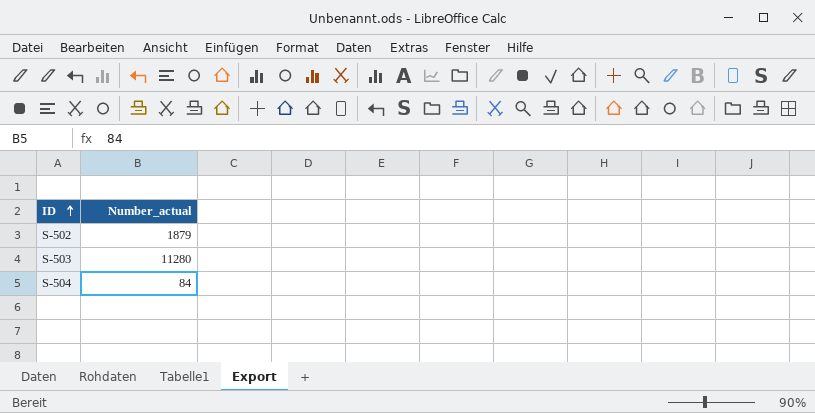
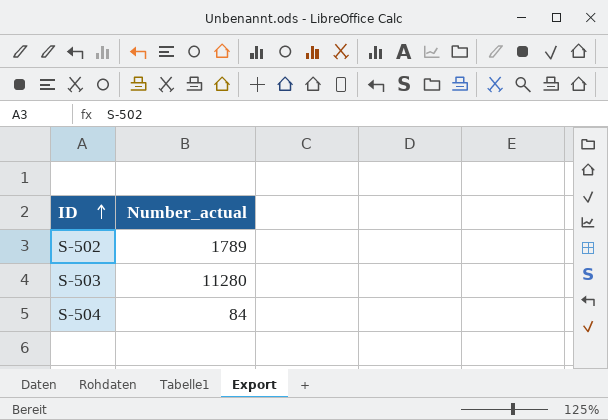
S-502 | Number_actual: 1879 -> 1789

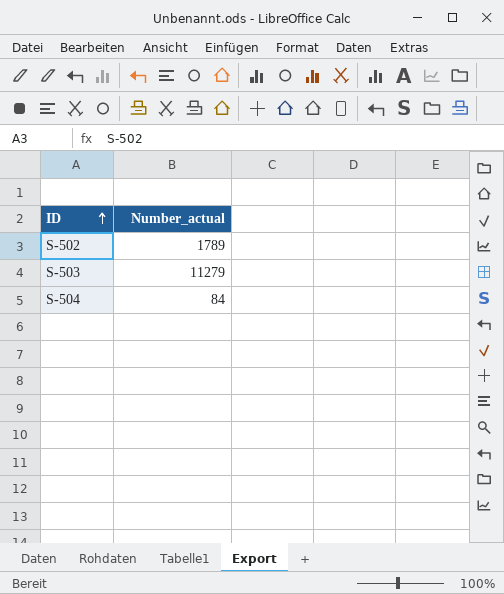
S-503 | Number_actual: 11280 -> 11279

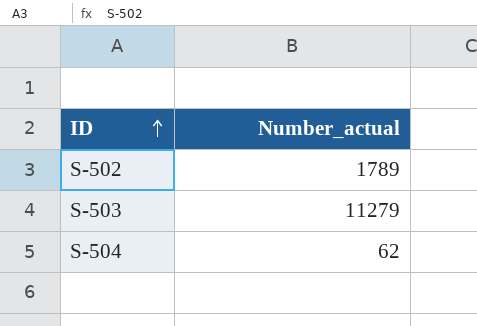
S-504 | Number_actual: 84 -> 62

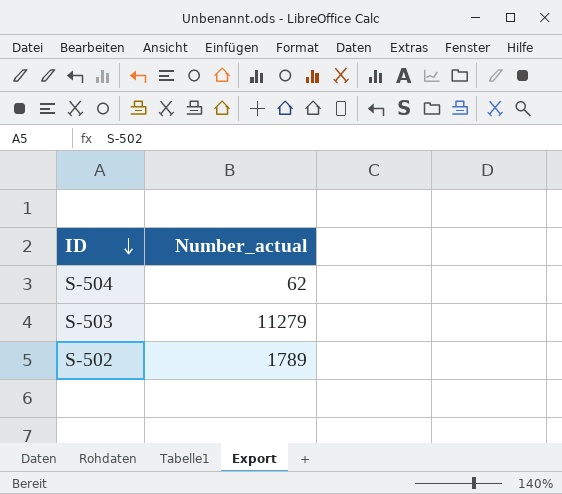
row order: ID ascending -> ID descending

